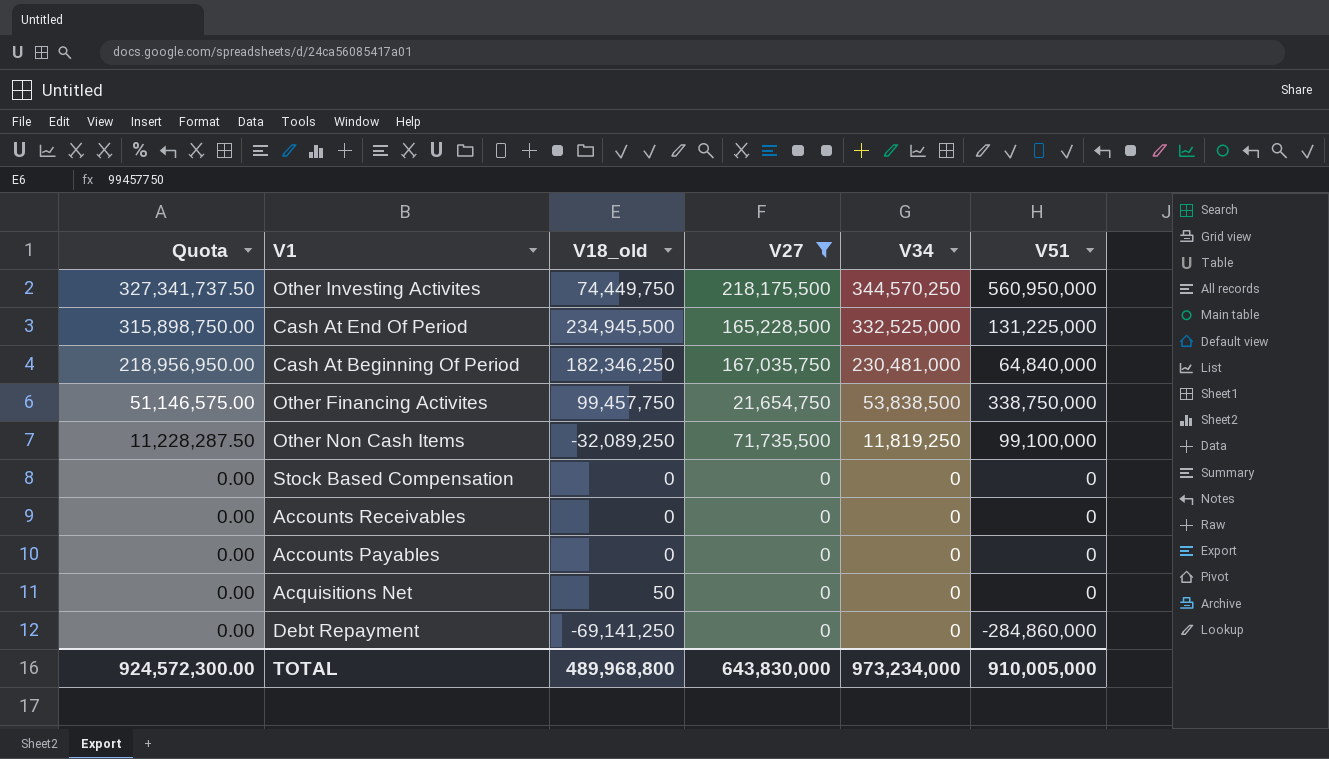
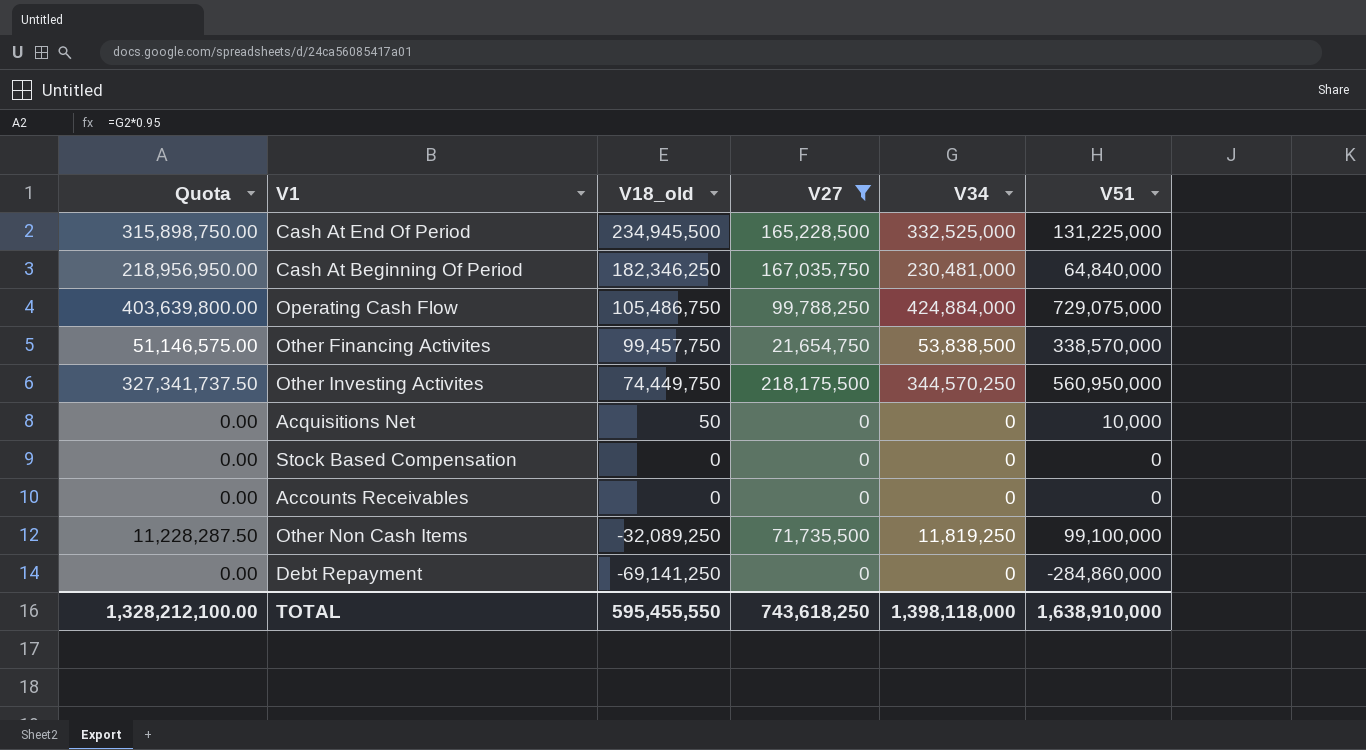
row order: Quota descending -> V18_old descending
row Accounts Payables: 0.00 | 0 | 0 | 0 | 0 -> none
row Operating Cash Flow: none -> 403,639,800.00 | 105,486,750 | 99,788,250 | 424,884,000 | 729,075,000
Other Financing Activites | V51: 338,750,000 -> 338,570,000
Acquisitions Net | V51: 0 -> 10,000
TOTAL | Quota: 924,572,300.00 -> 1,328,212,100.00
TOTAL | V18_old: 489,968,800 -> 595,455,550
TOTAL | V27: 643,830,000 -> 743,618,250
TOTAL | V34: 973,234,000 -> 1,398,118,000
TOTAL | V51: 910,005,000 -> 1,638,910,000

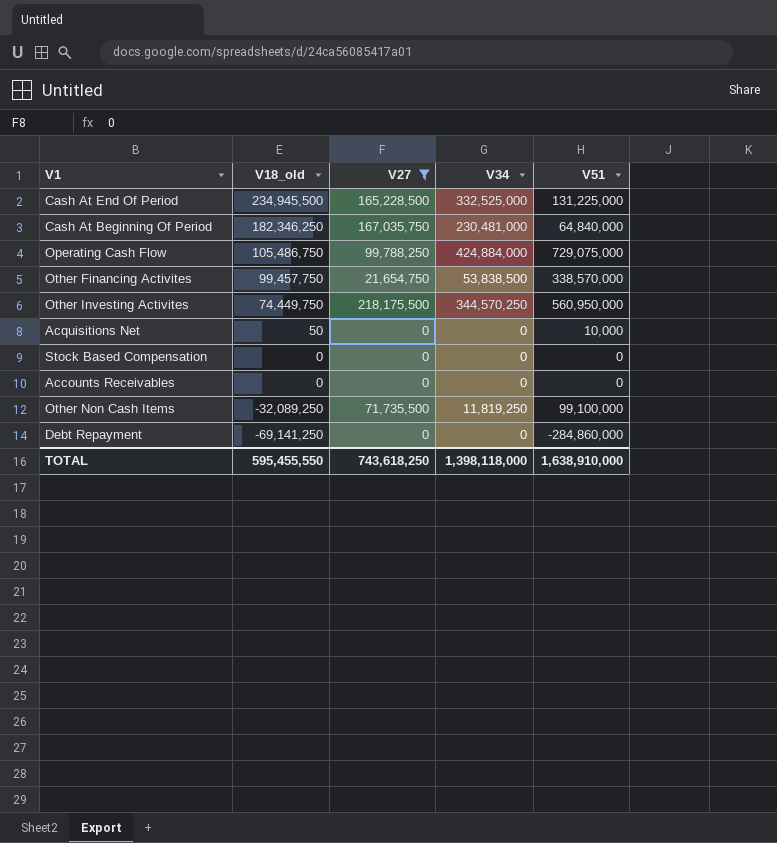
column Quota | formula: [V34] * 0.95 -> none

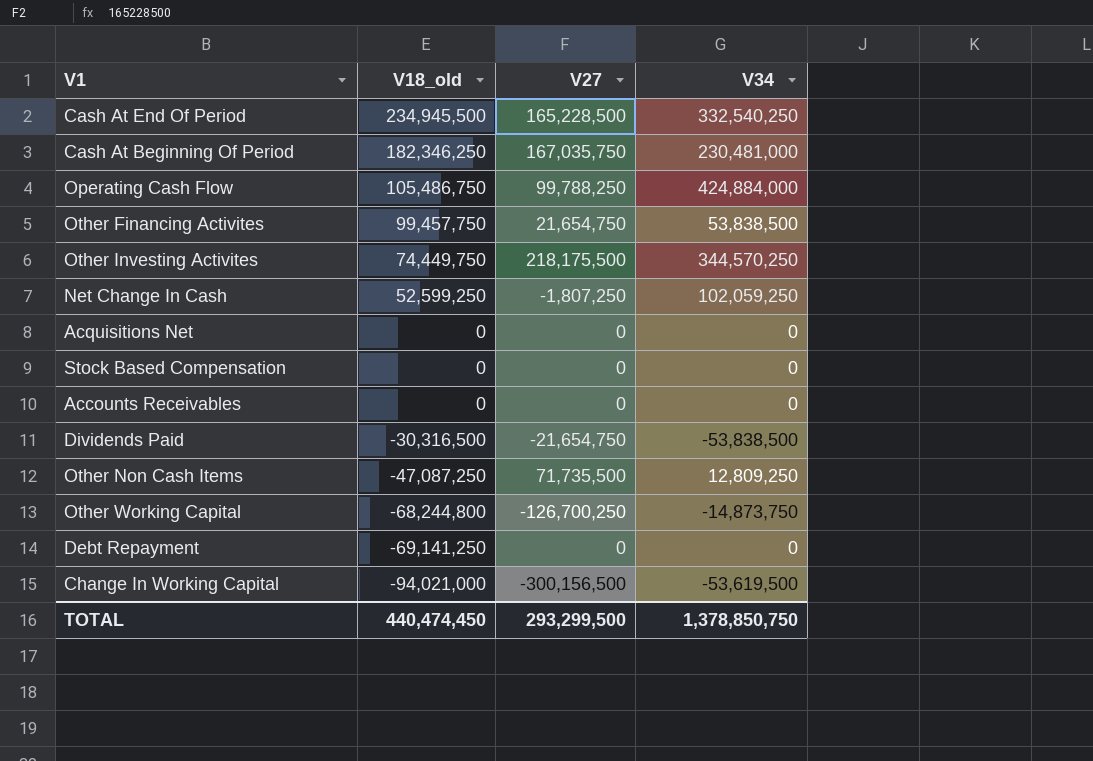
filter: V27 >= 0 -> none
column V51 | position: 5 -> none
Cash At End Of Period | V34: 332,525,000 -> 332,540,250
Acquisitions Net | V18_old: 50 -> 0
Other Non Cash Items | V18_old: -32,089,250 -> -47,087,250
Other Non Cash Items | V34: 11,819,250 -> 12,809,250
TOTAL | V18_old: 595,455,550 -> 440,474,450
TOTAL | V27: 743,618,250 -> 293,299,500
TOTAL | V34: 1,398,118,000 -> 1,378,850,750

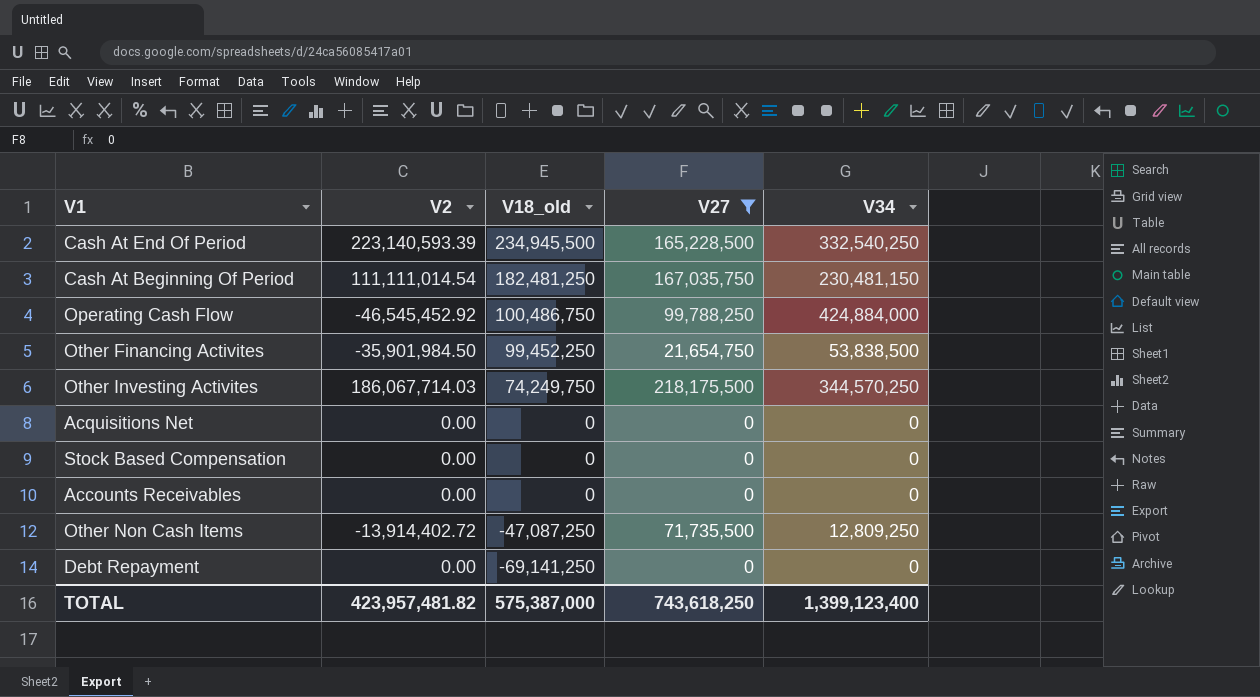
filter: none -> V27 >= 0
column V2 | position: none -> 2
Cash At Beginning Of Period | V18_old: 182,346,250 -> 182,481,250
Cash At Beginning Of Period | V34: 230,481,000 -> 230,481,150
Operating Cash Flow | V18_old: 105,486,750 -> 100,486,750
Other Financing Activites | V18_old: 99,457,750 -> 99,452,250
Other Investing Activites | V18_old: 74,449,750 -> 74,249,750
TOTAL | V18_old: 440,474,450 -> 575,387,000
TOTAL | V27: 293,299,500 -> 743,618,250
TOTAL | V34: 1,378,850,750 -> 1,399,123,400

